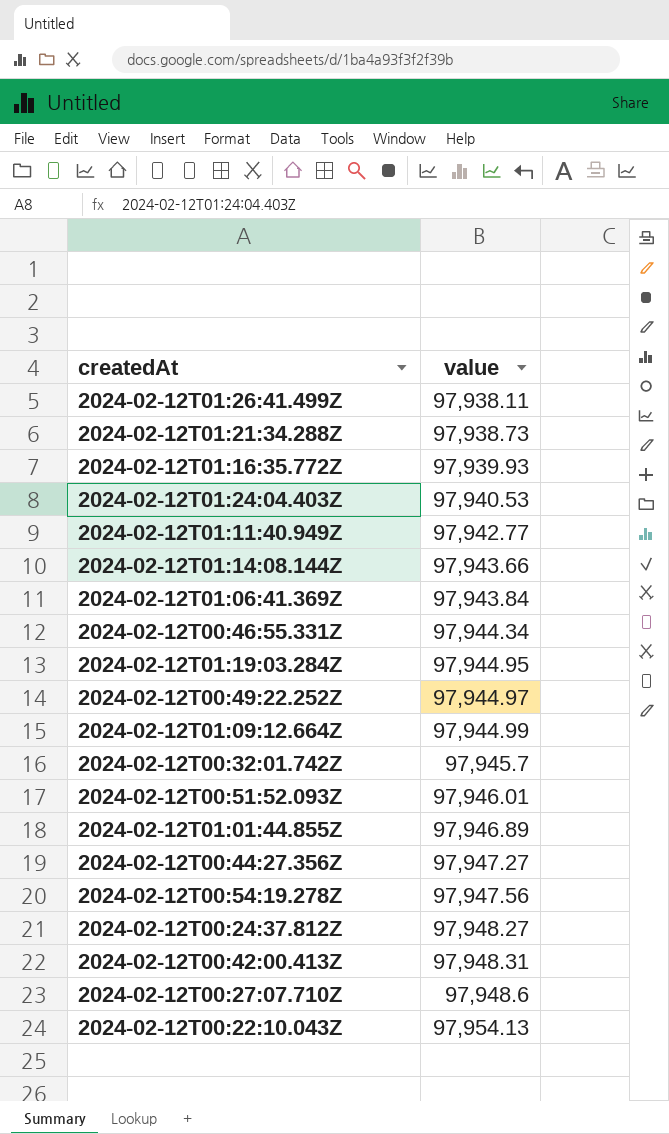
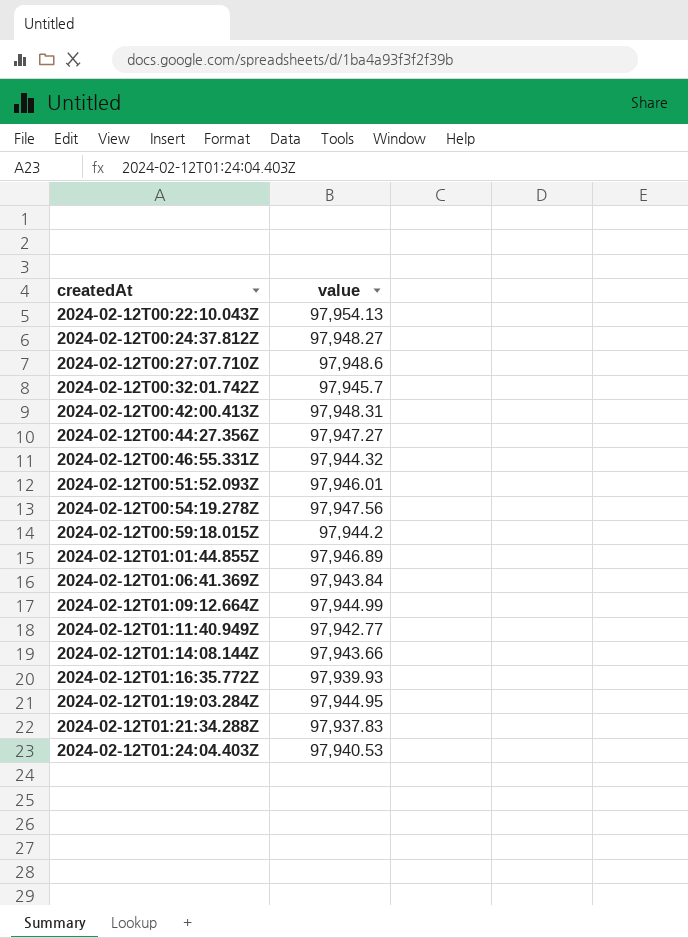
row order: value ascending -> createdAt ascending
row 2024-02-12T01:26:41.499Z: 97,938.11 -> none
row 2024-02-12T00:49:22.252Z: 97,944.97 -> none
2024-02-12T00:46:55.331Z | value: 97,944.34 -> 97,944.32
row 2024-02-12T00:59:18.015Z: none -> 97,944.2
2024-02-12T01:21:34.288Z | value: 97,938.73 -> 97,937.83

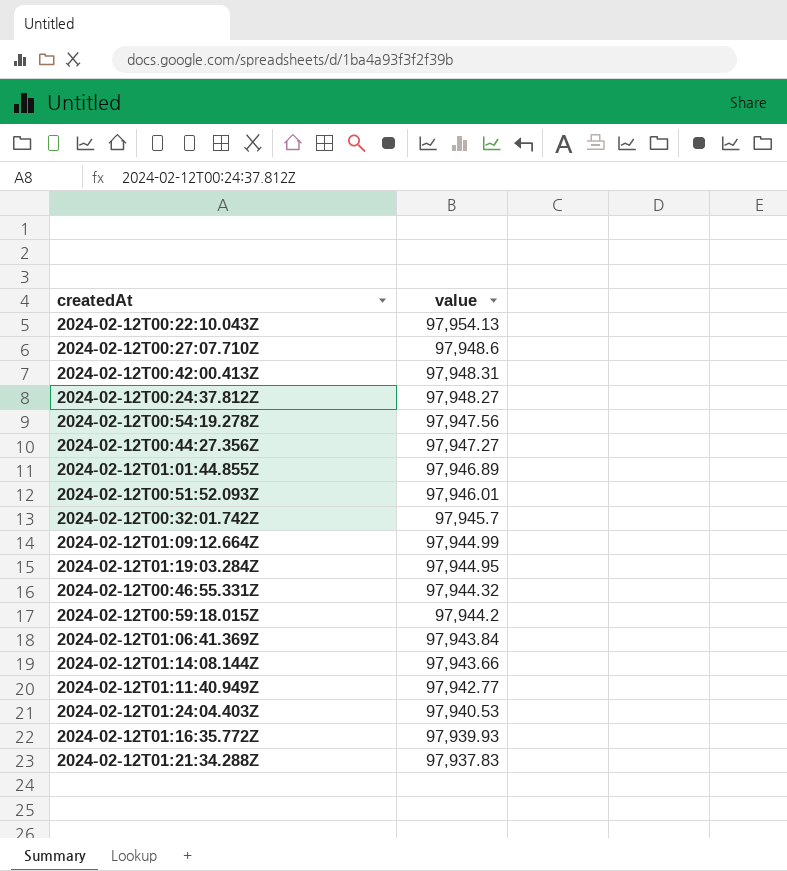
row order: createdAt ascending -> value descending

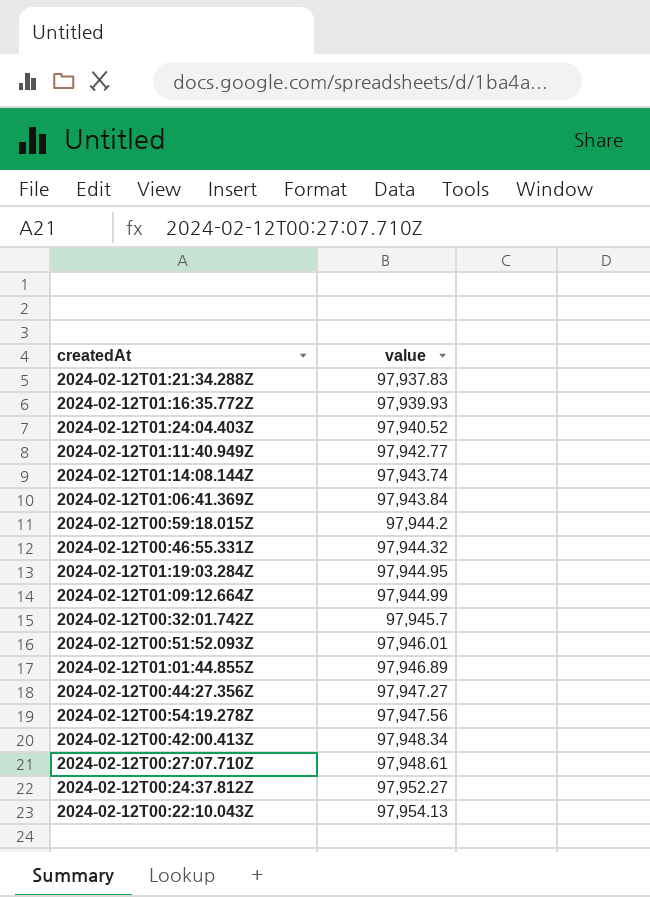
row order: value descending -> value ascending
2024-02-12T01:24:04.403Z | value: 97,940.53 -> 97,940.52
2024-02-12T01:14:08.144Z | value: 97,943.66 -> 97,943.74
2024-02-12T00:42:00.413Z | value: 97,948.31 -> 97,948.34
2024-02-12T00:27:07.710Z | value: 97,948.6 -> 97,948.61
2024-02-12T00:24:37.812Z | value: 97,948.27 -> 97,952.27

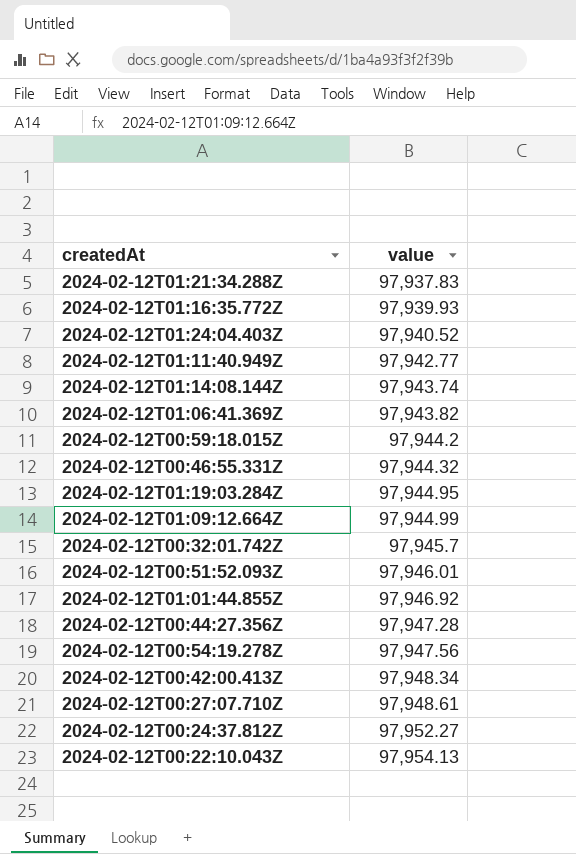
2024-02-12T01:06:41.369Z | value: 97,943.84 -> 97,943.82
2024-02-12T01:01:44.855Z | value: 97,946.89 -> 97,946.92
2024-02-12T00:44:27.356Z | value: 97,947.27 -> 97,947.28

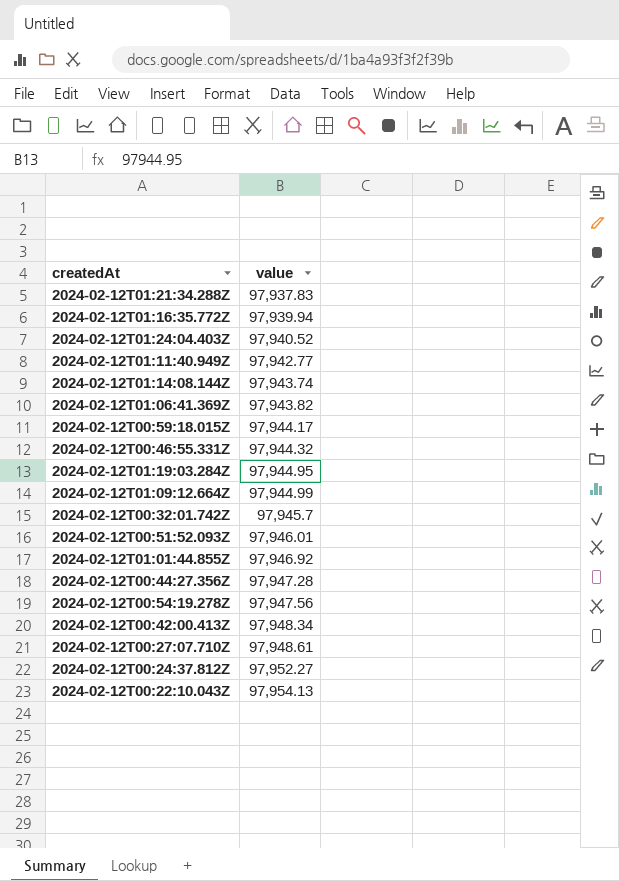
2024-02-12T01:16:35.772Z | value: 97,939.93 -> 97,939.94
2024-02-12T00:59:18.015Z | value: 97,944.2 -> 97,944.17

